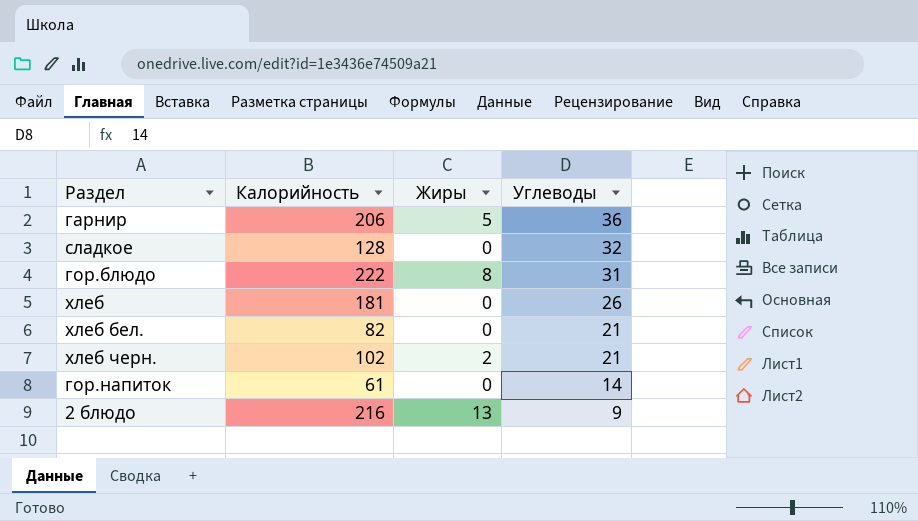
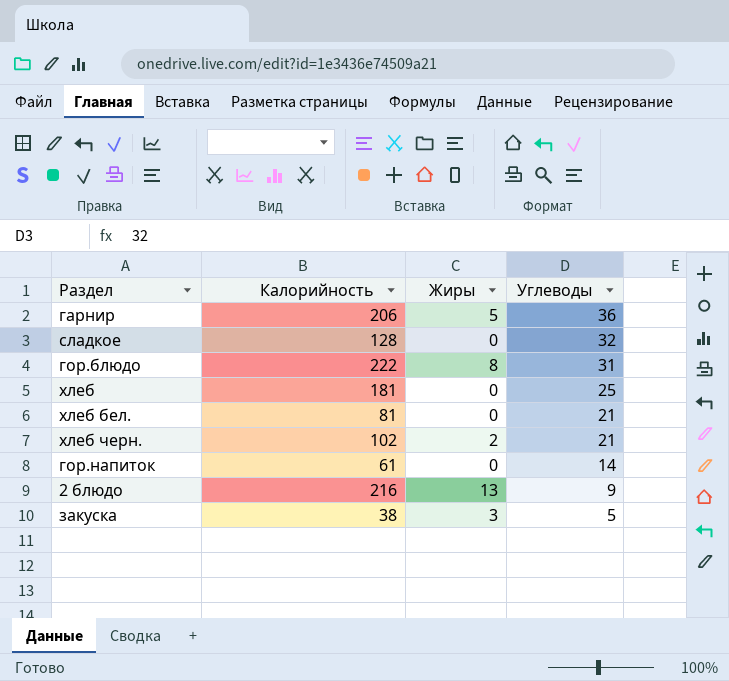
хлеб | Углеводы: 26 -> 25
хлеб бел. | Калорийность: 82 -> 81
row закуска: none -> 38 | 3 | 5

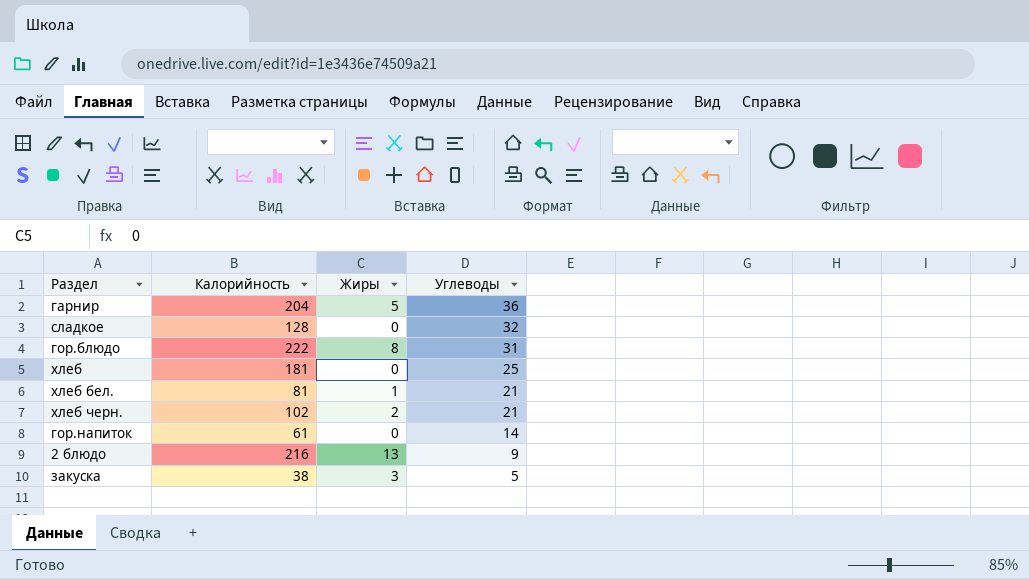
гарнир | Калорийность: 206 -> 204
хлеб бел. | Жиры: 0 -> 1

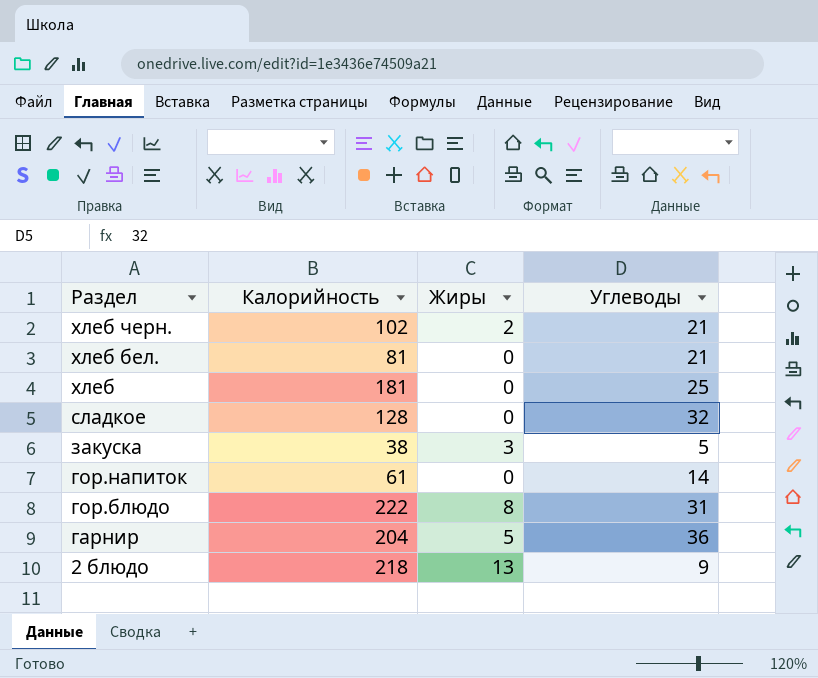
row order: Углеводы descending -> Раздел descending
хлеб бел. | Жиры: 1 -> 0
2 блюдо | Калорийность: 216 -> 218

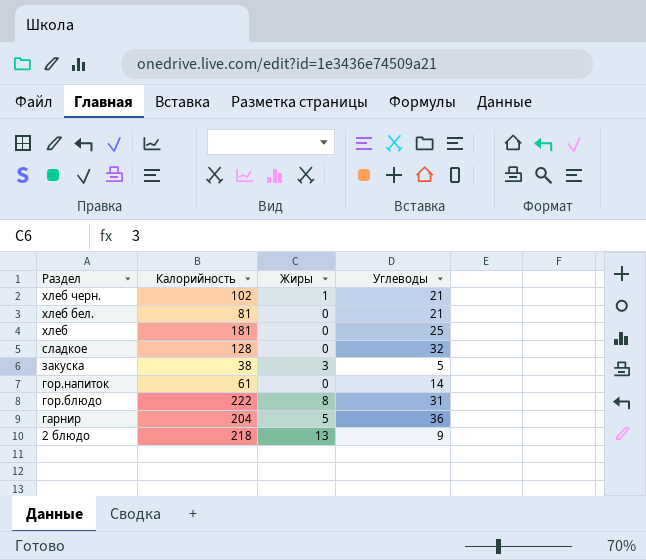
хлеб черн. | Жиры: 2 -> 1

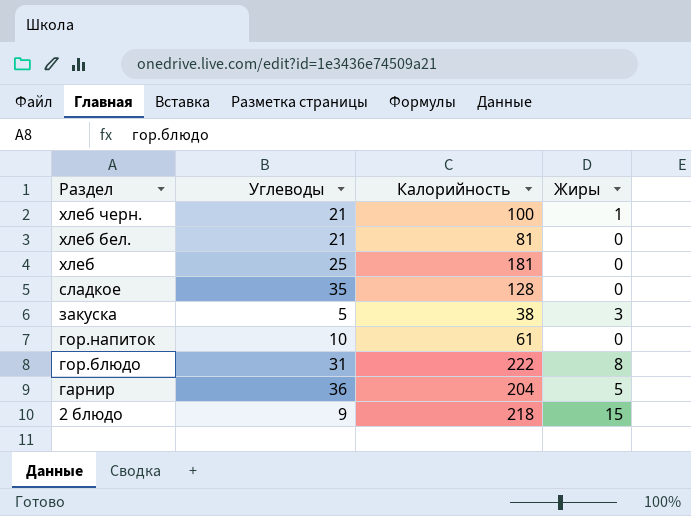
column Углеводы | position: 4 -> 2
хлеб черн. | Калорийность: 102 -> 100
сладкое | Углеводы: 32 -> 35
гор.напиток | Углеводы: 14 -> 10
2 блюдо | Жиры: 13 -> 15

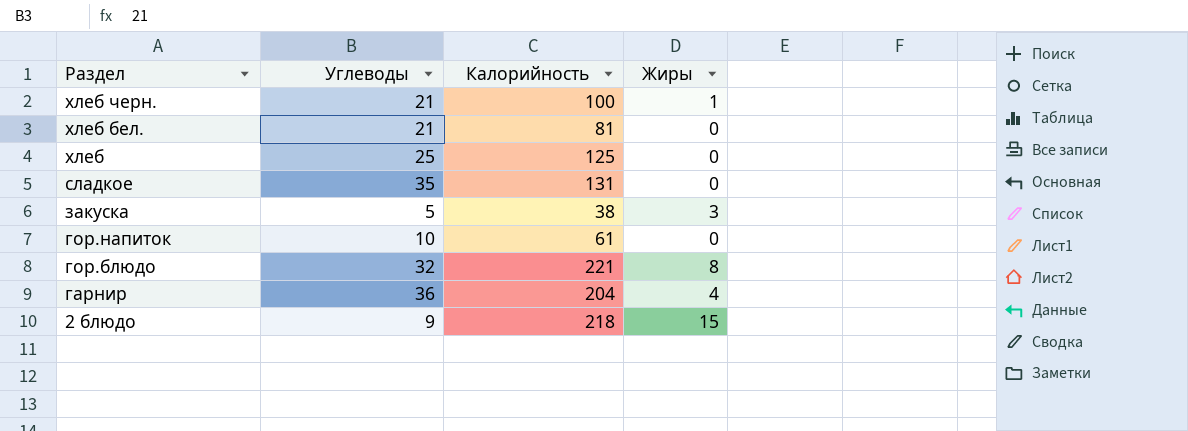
хлеб | Калорийность: 181 -> 125
сладкое | Калорийность: 128 -> 131
гор.блюдо | Углеводы: 31 -> 32
гор.блюдо | Калорийность: 222 -> 221
гарнир | Жиры: 5 -> 4

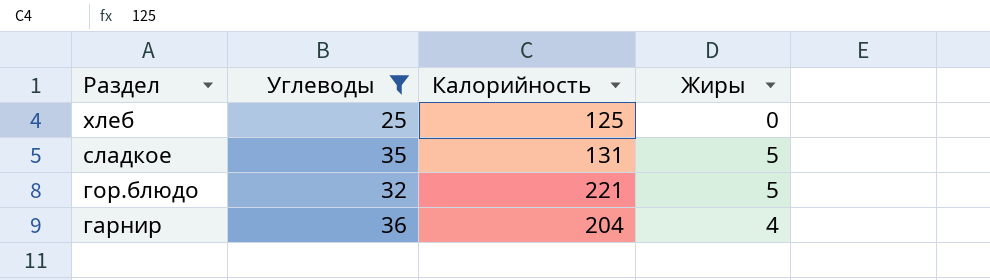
filter: none -> Углеводы >= 25
сладкое | Жиры: 0 -> 5
гор.блюдо | Жиры: 8 -> 5

